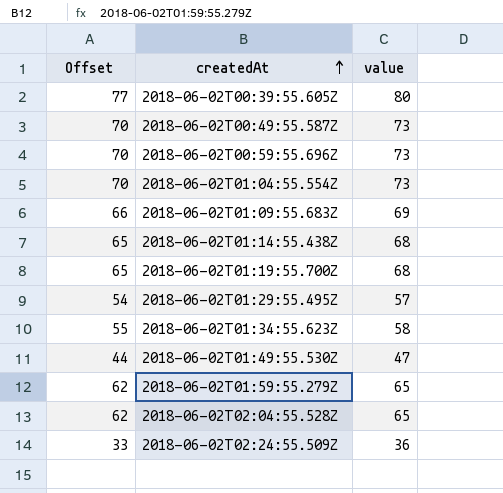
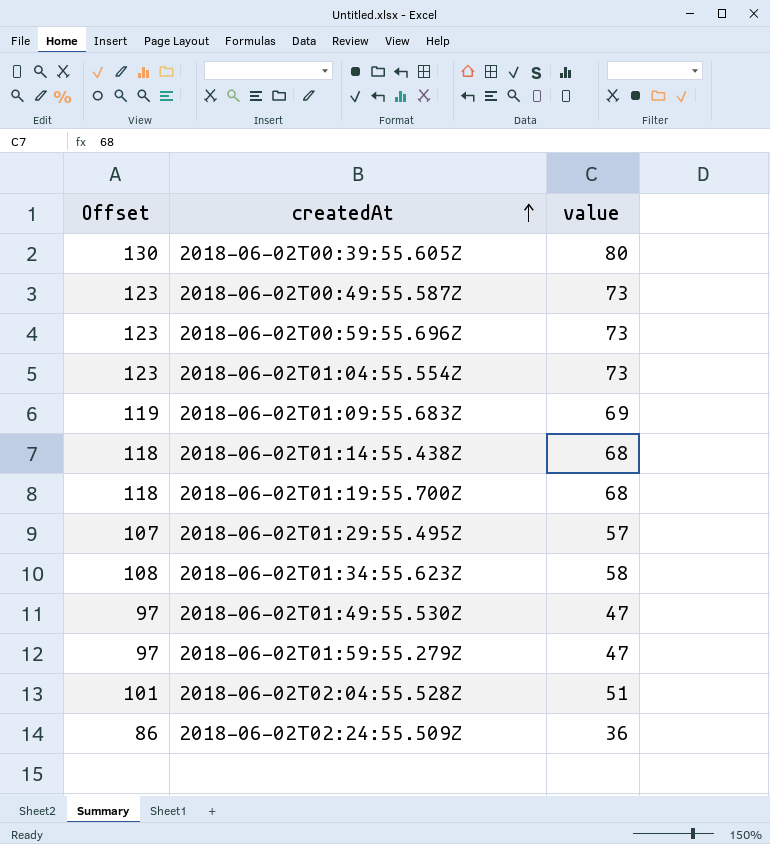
column Offset | formula: [value] - 3 -> [value] + 50
2018-06-02T01:59:55.279Z | value: 65 -> 47
2018-06-02T02:04:55.528Z | value: 65 -> 51

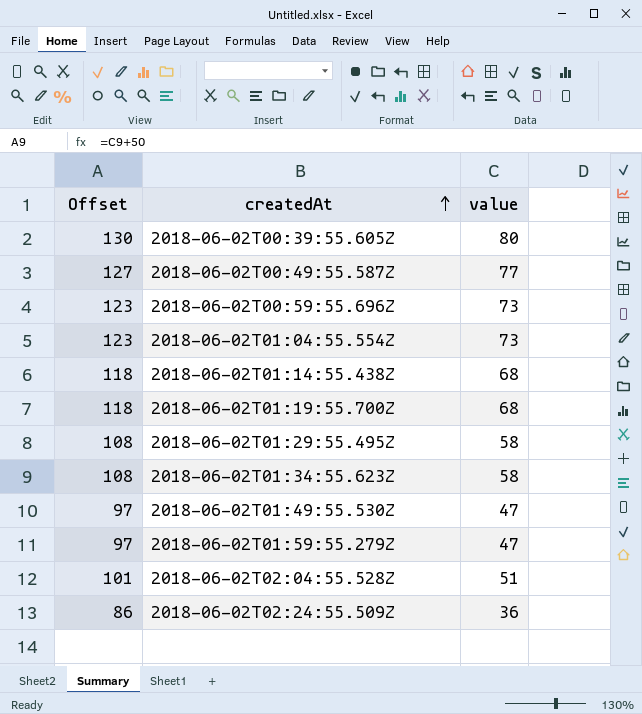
row 2018-06-02T01:09:55.683Z: 119 | 69 -> none
2018-06-02T00:49:55.587Z | Offset: 123 -> 127
2018-06-02T00:49:55.587Z | value: 73 -> 77
2018-06-02T01:29:55.495Z | Offset: 107 -> 108
2018-06-02T01:29:55.495Z | value: 57 -> 58

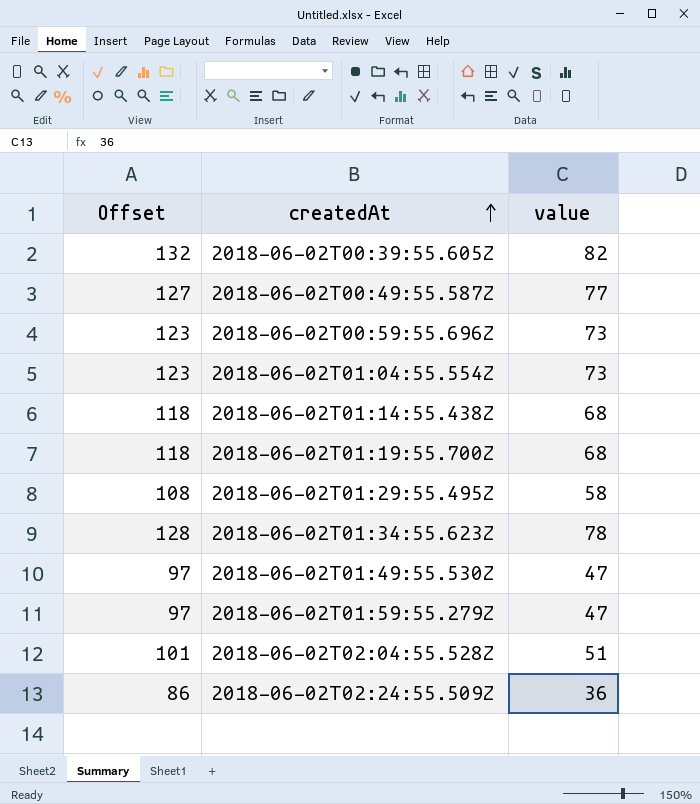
2018-06-02T00:39:55.605Z | Offset: 130 -> 132
2018-06-02T00:39:55.605Z | value: 80 -> 82
2018-06-02T01:34:55.623Z | Offset: 108 -> 128
2018-06-02T01:34:55.623Z | value: 58 -> 78

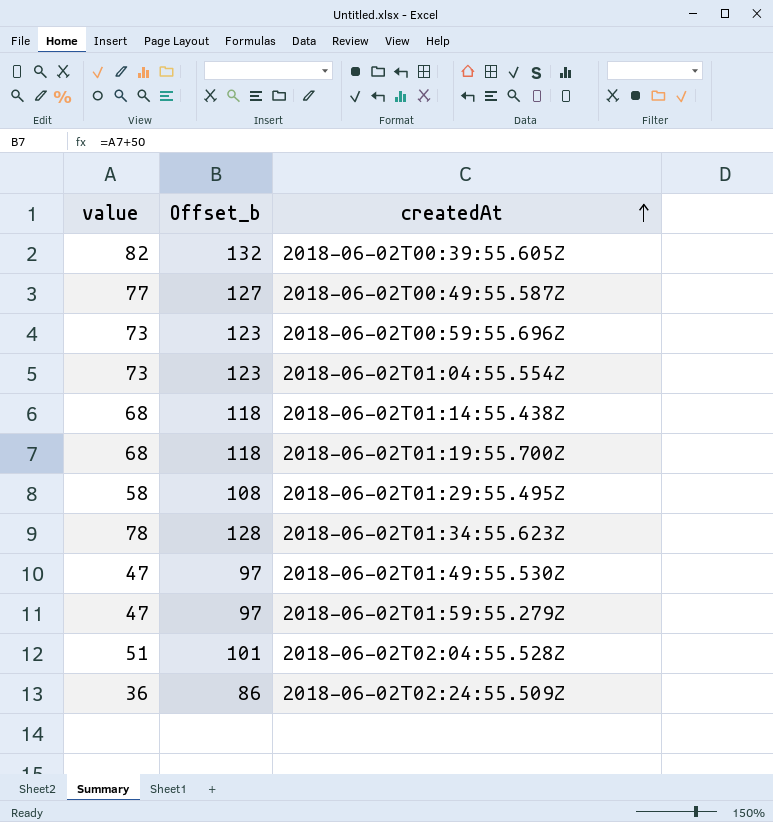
column value | position: 3 -> 1
column name: Offset -> Offset_b

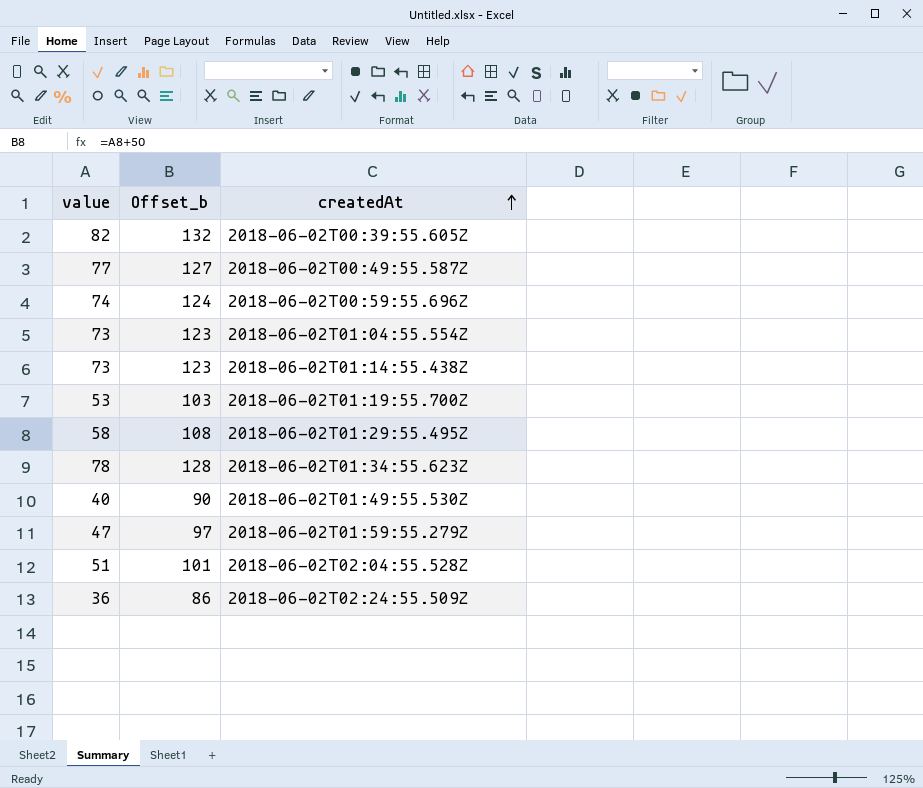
2018-06-02T00:59:55.696Z | value: 73 -> 74
2018-06-02T00:59:55.696Z | Offset_b: 123 -> 124
2018-06-02T01:14:55.438Z | value: 68 -> 73
2018-06-02T01:14:55.438Z | Offset_b: 118 -> 123
2018-06-02T01:19:55.700Z | value: 68 -> 53
2018-06-02T01:19:55.700Z | Offset_b: 118 -> 103
2018-06-02T01:49:55.530Z | value: 47 -> 40
2018-06-02T01:49:55.530Z | Offset_b: 97 -> 90

